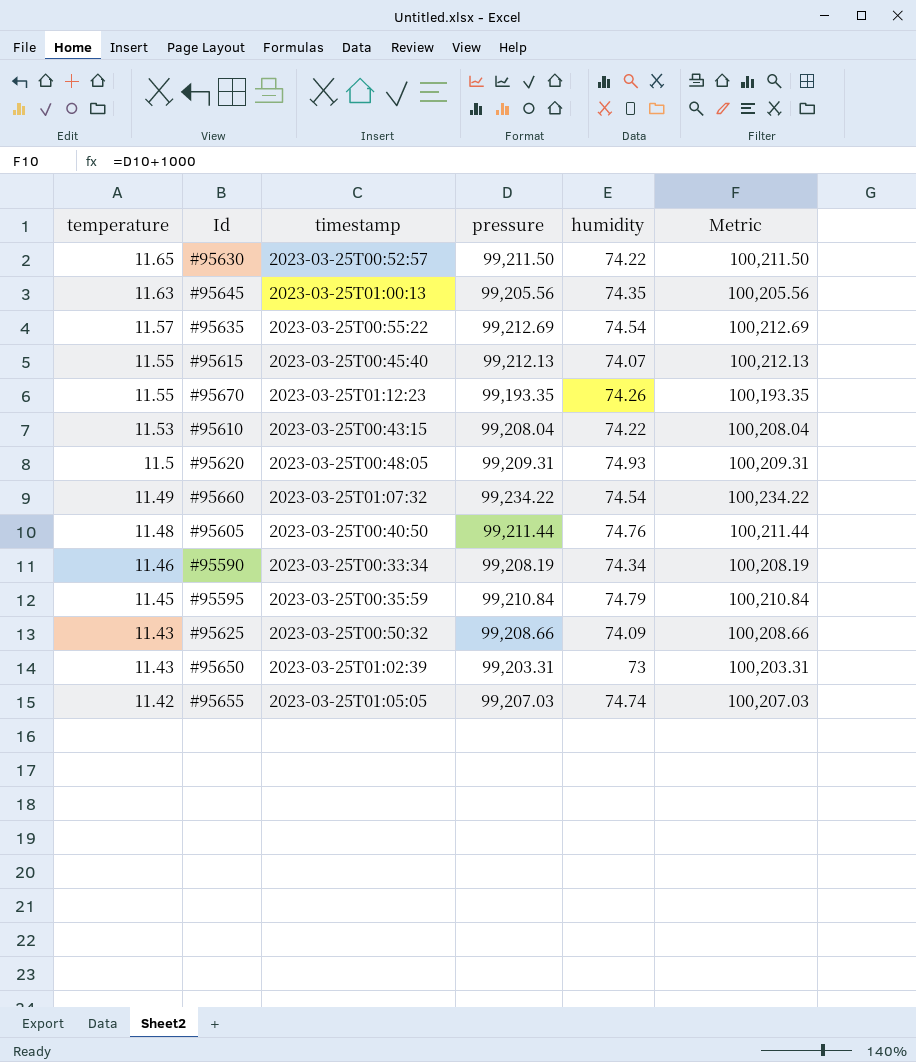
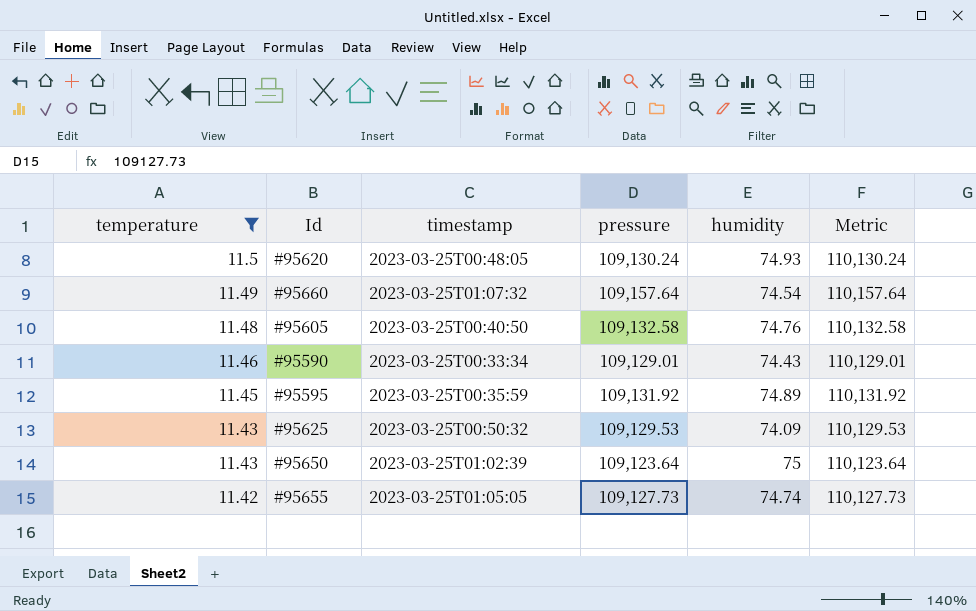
filter: none -> temperature <= 11.5
#95620 | pressure: 99,209.31 -> 109,130.24
#95620 | Metric: 100,209.31 -> 110,130.24
#95660 | pressure: 99,234.22 -> 109,157.64
#95660 | Metric: 100,234.22 -> 110,157.64
#95605 | pressure: 99,211.44 -> 109,132.58
#95605 | Metric: 100,211.44 -> 110,132.58
#95590 | pressure: 99,208.19 -> 109,129.01
#95590 | humidity: 74.34 -> 74.43
#95590 | Metric: 100,208.19 -> 110,129.01
#95595 | pressure: 99,210.84 -> 109,131.92
#95595 | humidity: 74.79 -> 74.89
#95595 | Metric: 100,210.84 -> 110,131.92
#95625 | pressure: 99,208.66 -> 109,129.53
#95625 | Metric: 100,208.66 -> 110,129.53
#95650 | pressure: 99,203.31 -> 109,123.64
#95650 | humidity: 73 -> 75
#95650 | Metric: 100,203.31 -> 110,123.64
#95655 | pressure: 99,207.03 -> 109,127.73
#95655 | Metric: 100,207.03 -> 110,127.73

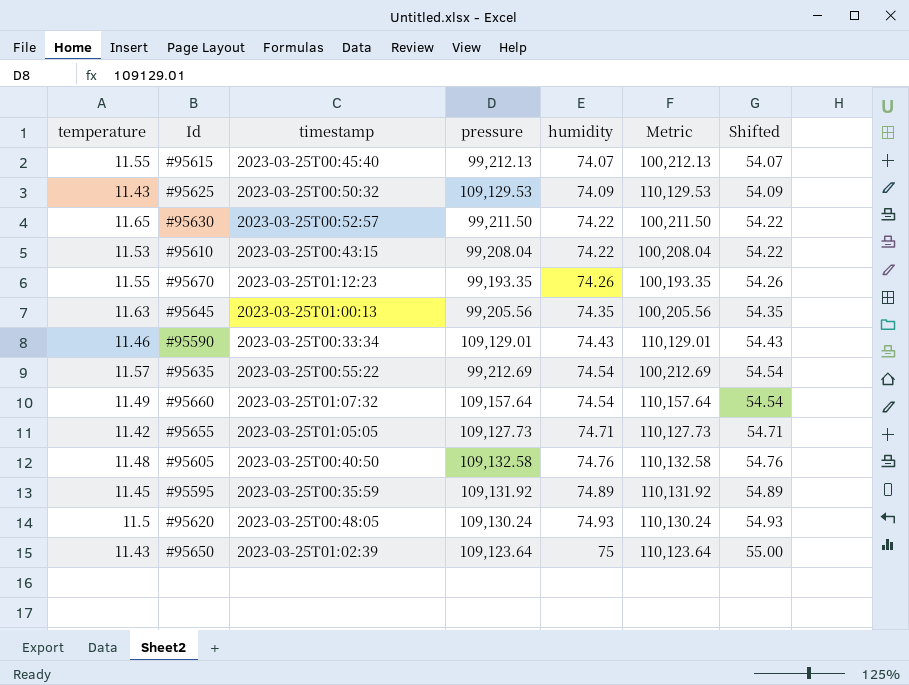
filter: temperature <= 11.5 -> none
row order: temperature descending -> humidity ascending
column Shifted | formula: none -> [humidity] - 20
#95655 | humidity: 74.74 -> 74.71

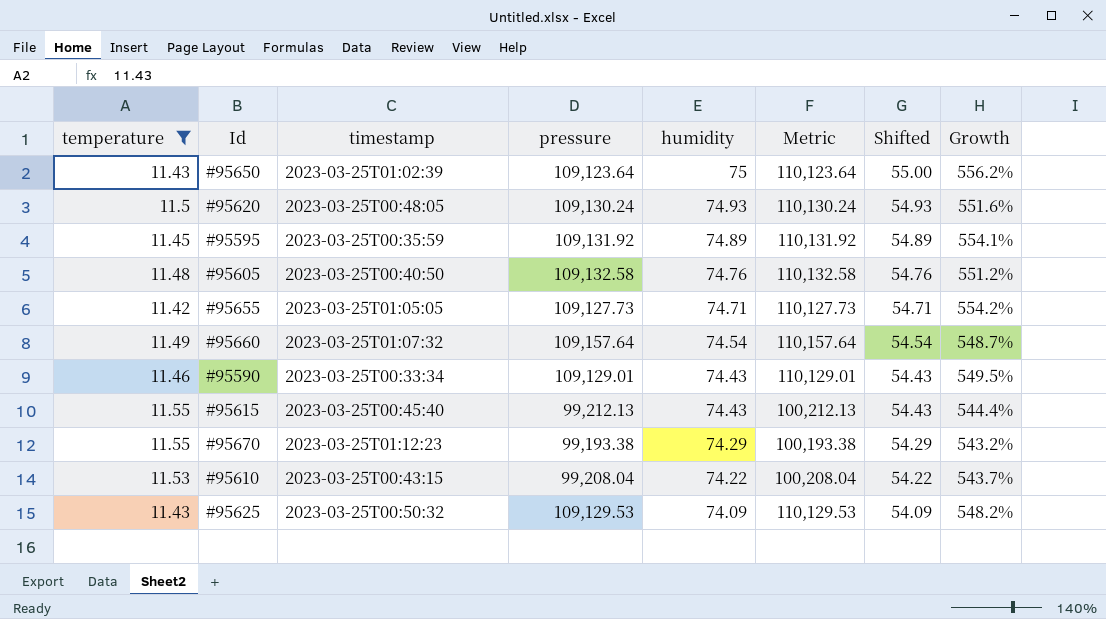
filter: none -> temperature <= 11.55
row order: humidity ascending -> humidity descending
column Growth | formula: none -> ([humidity] - [temperature]) / [temperature]
#95615 | humidity: 74.07 -> 74.43
#95615 | Shifted: 54.07 -> 54.43
#95670 | pressure: 99,193.35 -> 99,193.38
#95670 | humidity: 74.26 -> 74.29
#95670 | Metric: 100,193.35 -> 100,193.38
#95670 | Shifted: 54.26 -> 54.29

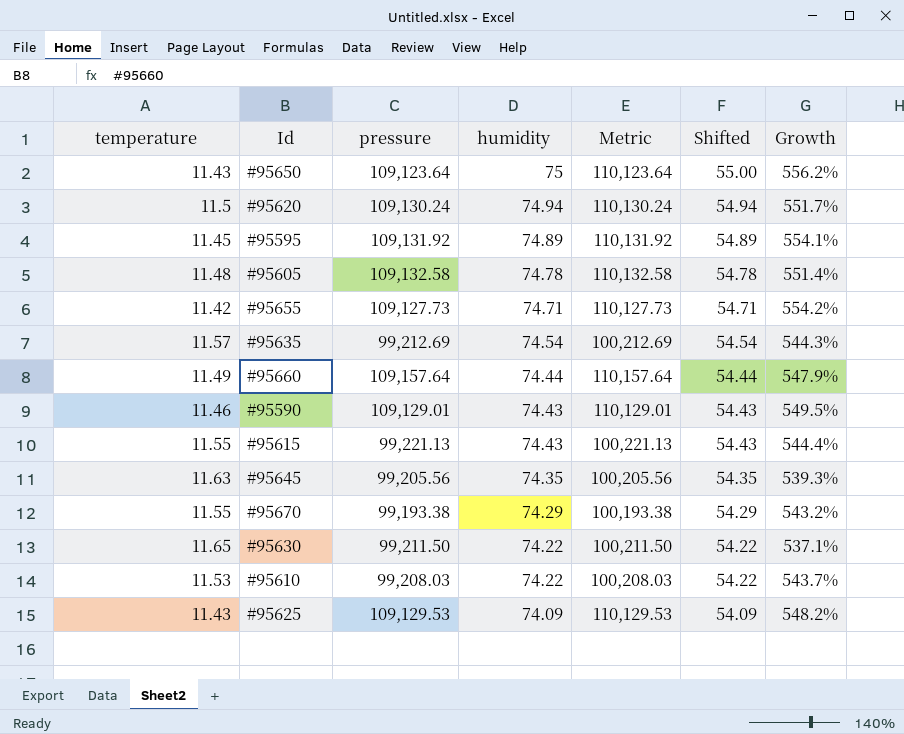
filter: temperature <= 11.55 -> none
column timestamp | position: 3 -> none
#95620 | humidity: 74.93 -> 74.94
#95620 | Shifted: 54.93 -> 54.94
#95620 | Growth: 551.6% -> 551.7%
#95605 | humidity: 74.76 -> 74.78
#95605 | Shifted: 54.76 -> 54.78
#95605 | Growth: 551.2% -> 551.4%
#95660 | humidity: 74.54 -> 74.44
#95660 | Shifted: 54.54 -> 54.44
#95660 | Growth: 548.7% -> 547.9%
#95615 | pressure: 99,212.13 -> 99,221.13
#95615 | Metric: 100,212.13 -> 100,221.13
#95610 | pressure: 99,208.04 -> 99,208.03
#95610 | Metric: 100,208.04 -> 100,208.03

